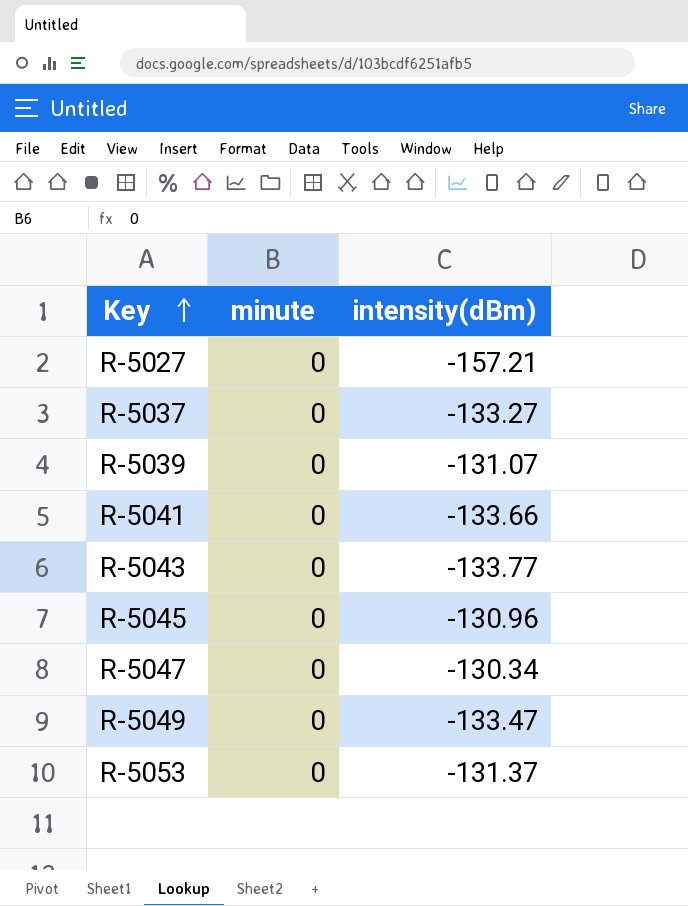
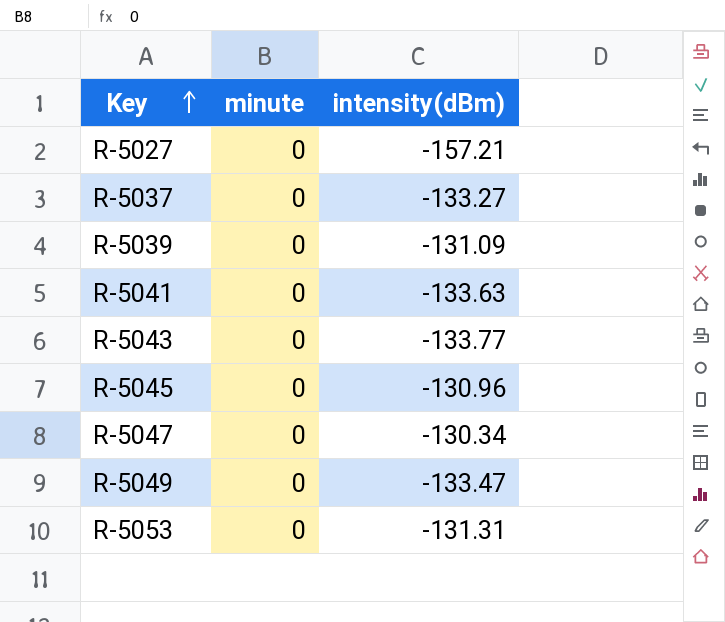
R-5039 | intensity(dBm): -131.07 -> -131.09
R-5041 | intensity(dBm): -133.66 -> -133.63
R-5053 | intensity(dBm): -131.37 -> -131.31

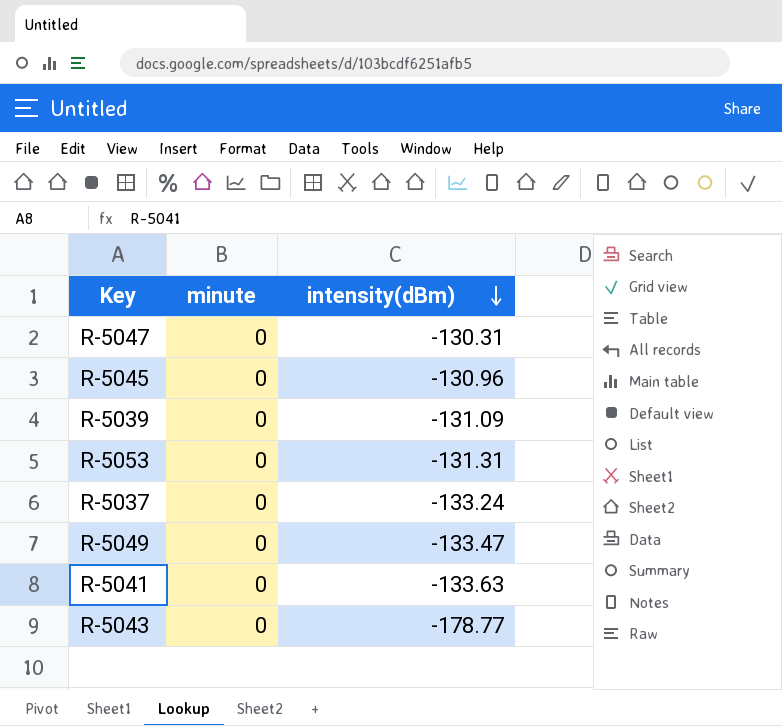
row order: Key ascending -> intensity(dBm) descending
row R-5027: 0 | -157.21 -> none
R-5047 | intensity(dBm): -130.34 -> -130.31
R-5037 | intensity(dBm): -133.27 -> -133.24
R-5043 | intensity(dBm): -133.77 -> -178.77

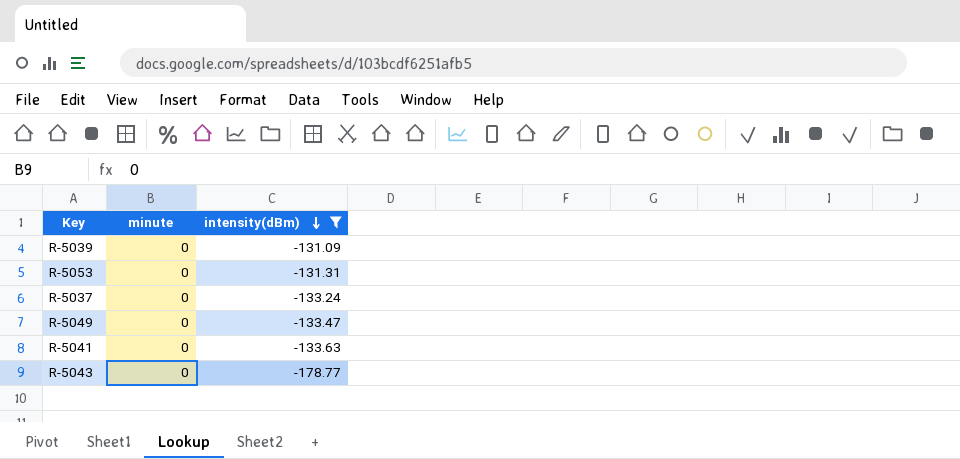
filter: none -> intensity(dBm) <= -131.09

